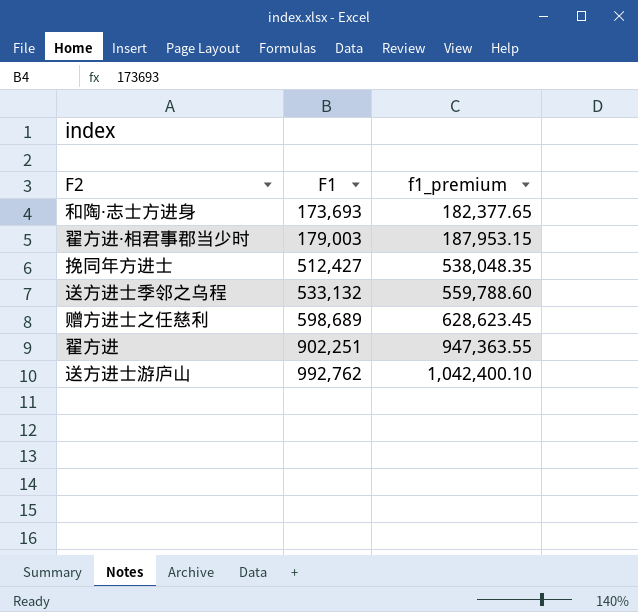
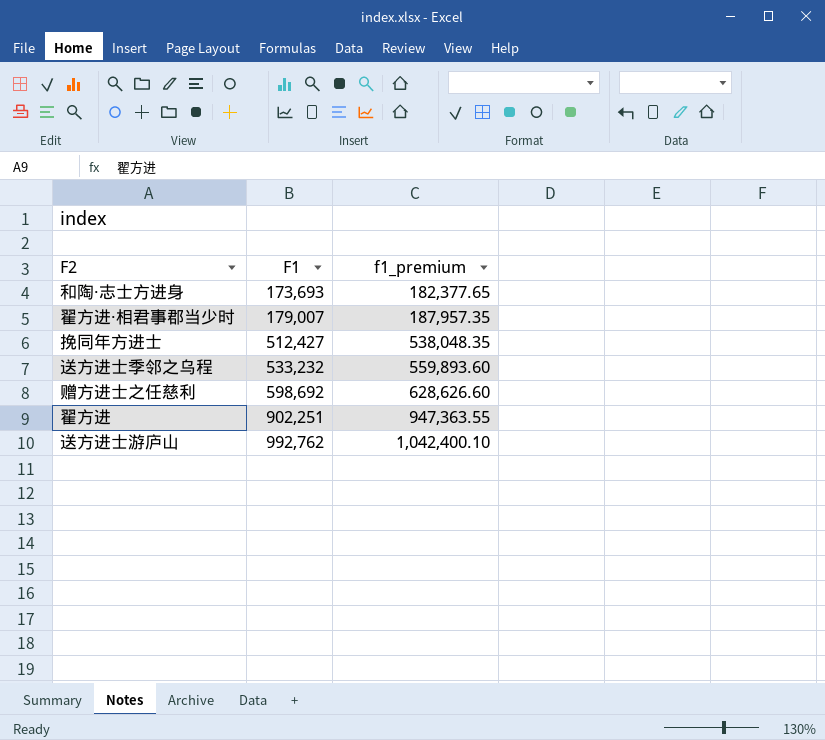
翟方进·相君事郡当少时 | F1: 179,003 -> 179,007
翟方进·相君事郡当少时 | f1_premium: 187,953.15 -> 187,957.35
送方进士季邻之乌程 | F1: 533,132 -> 533,232
送方进士季邻之乌程 | f1_premium: 559,788.60 -> 559,893.60
赠方进士之任慈利 | F1: 598,689 -> 598,692
赠方进士之任慈利 | f1_premium: 628,623.45 -> 628,626.60

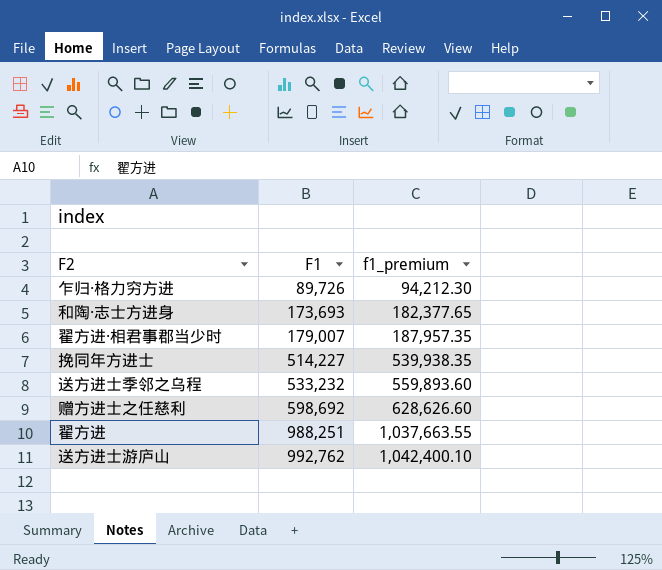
row 乍归·格力穷方进: none -> 89,726 | 94,212.30
挽同年方进士 | F1: 512,427 -> 514,227
挽同年方进士 | f1_premium: 538,048.35 -> 539,938.35
翟方进 | F1: 902,251 -> 988,251
翟方进 | f1_premium: 947,363.55 -> 1,037,663.55

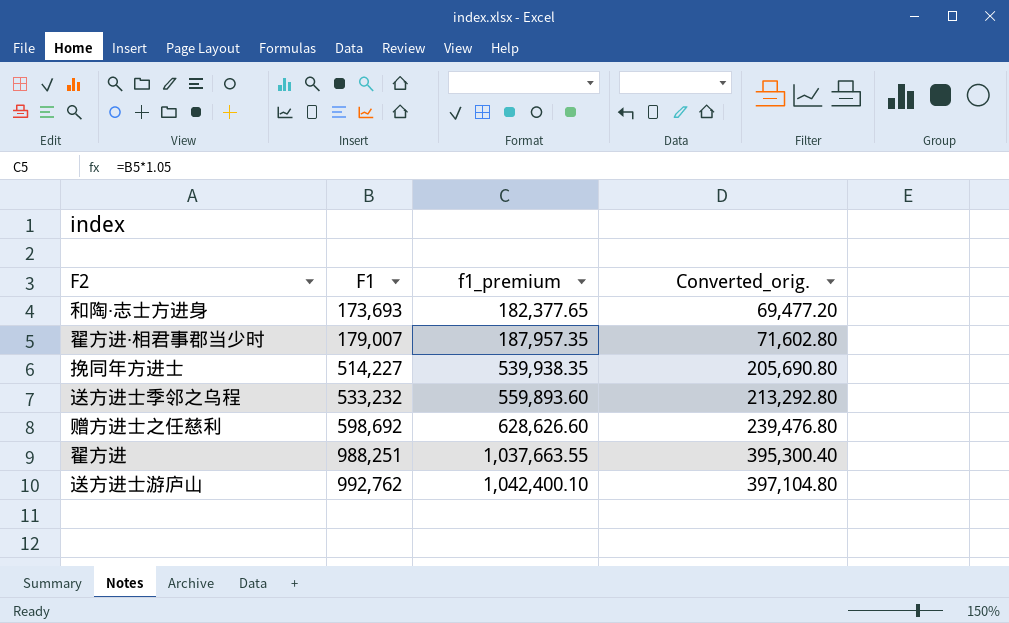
column Converted_orig. | formula: none -> [F1] * 0.4
row 乍归·格力穷方进: 89,726 | 94,212.30 -> none

